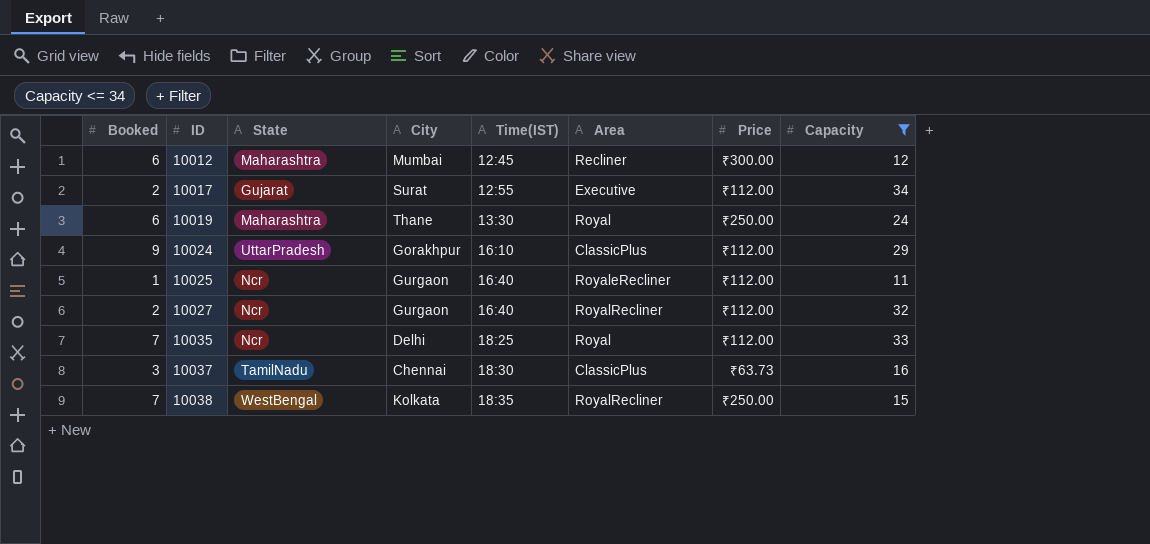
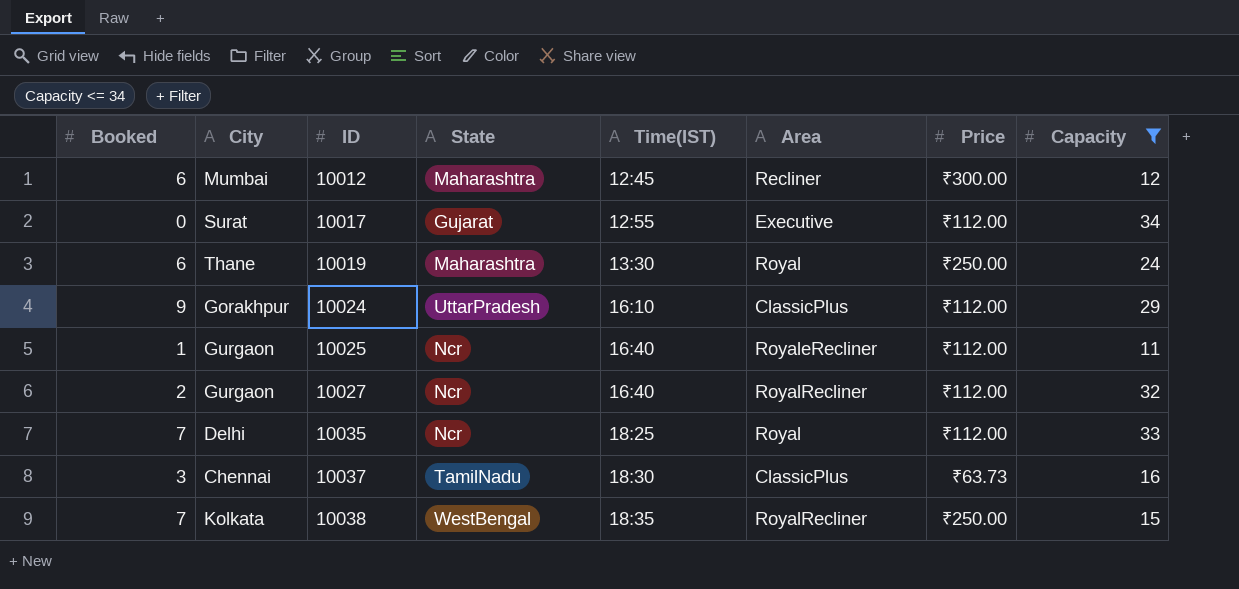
column City | position: 4 -> 2
10017 | Booked: 2 -> 0

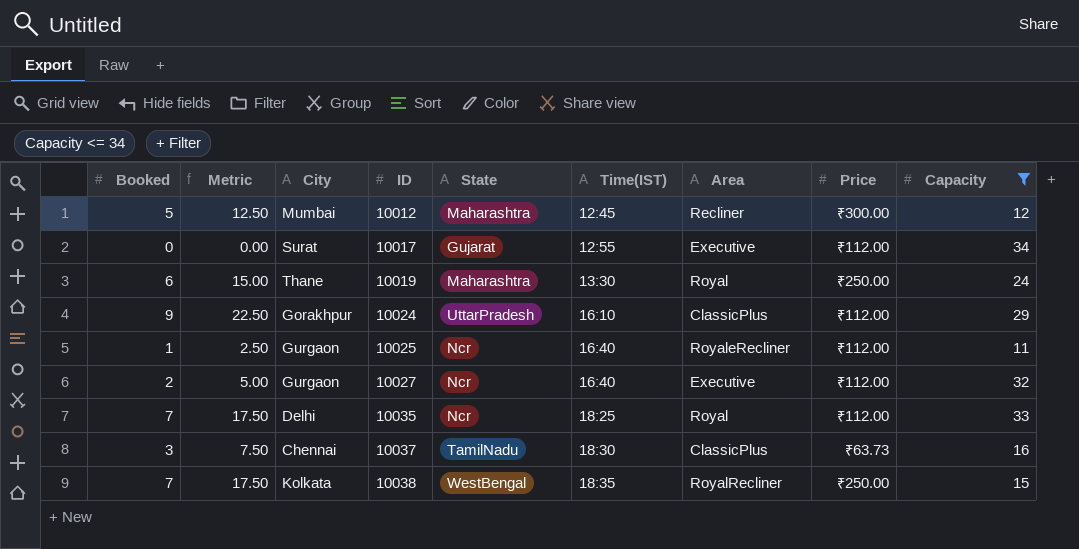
column Metric | formula: none -> [Booked] * 2.5
10012 | Booked: 6 -> 5
10027 | Area: RoyalRecliner -> Executive

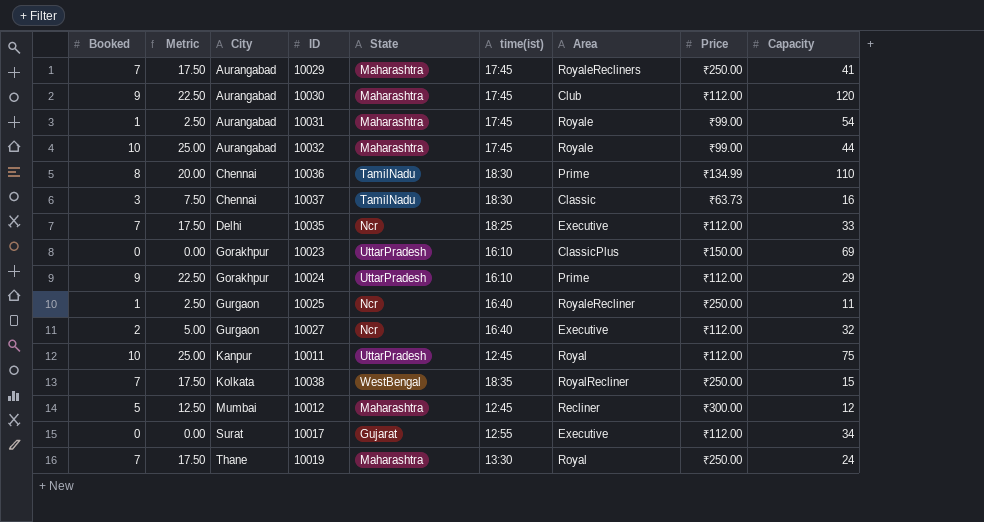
filter: Capacity <= 34 -> none
row order: ID ascending -> City ascending
column name: Time(IST) -> time(ist)
10037 | Area: ClassicPlus -> Classic
10035 | Area: Royal -> Executive
10024 | Area: ClassicPlus -> Prime
10025 | Price: ₹112.00 -> ₹250.00
10019 | Booked: 6 -> 7
10019 | Metric: 15.00 -> 17.50

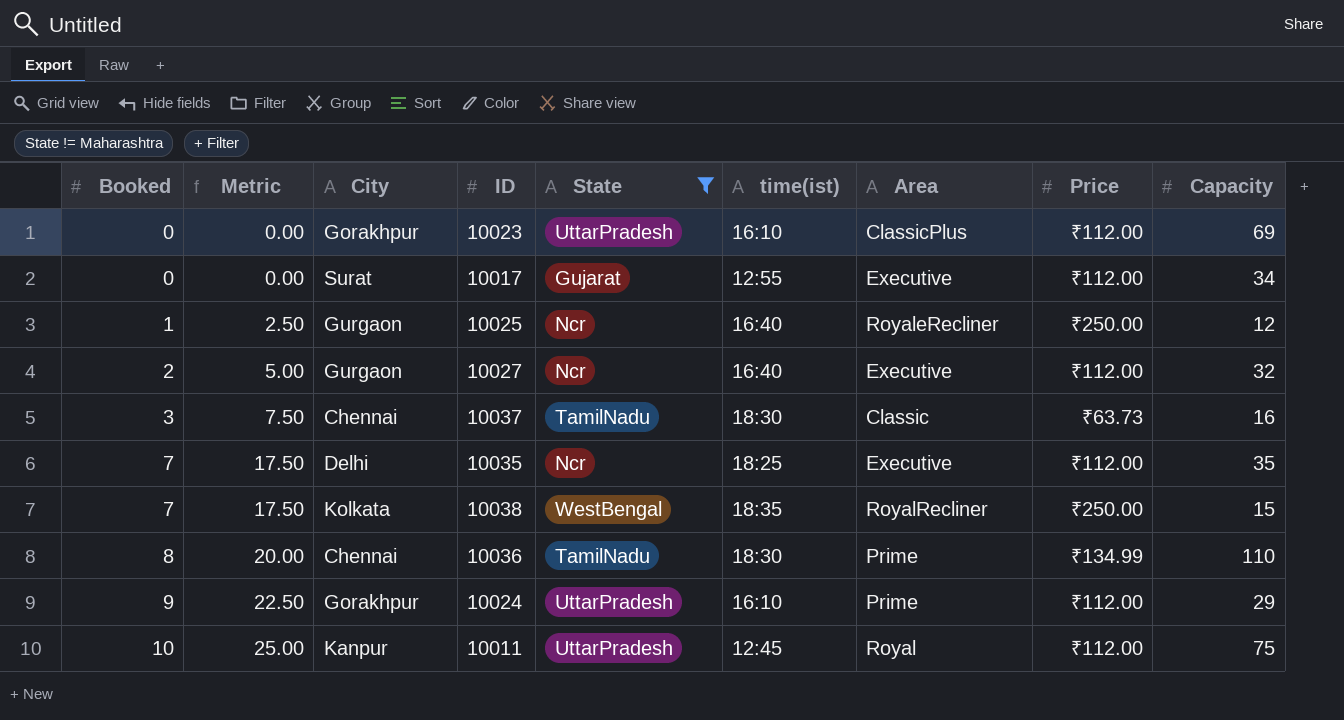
filter: none -> State != Maharashtra
row order: City ascending -> Booked ascending
10023 | Price: ₹150.00 -> ₹112.00
10025 | Capacity: 11 -> 12
10035 | Capacity: 33 -> 35

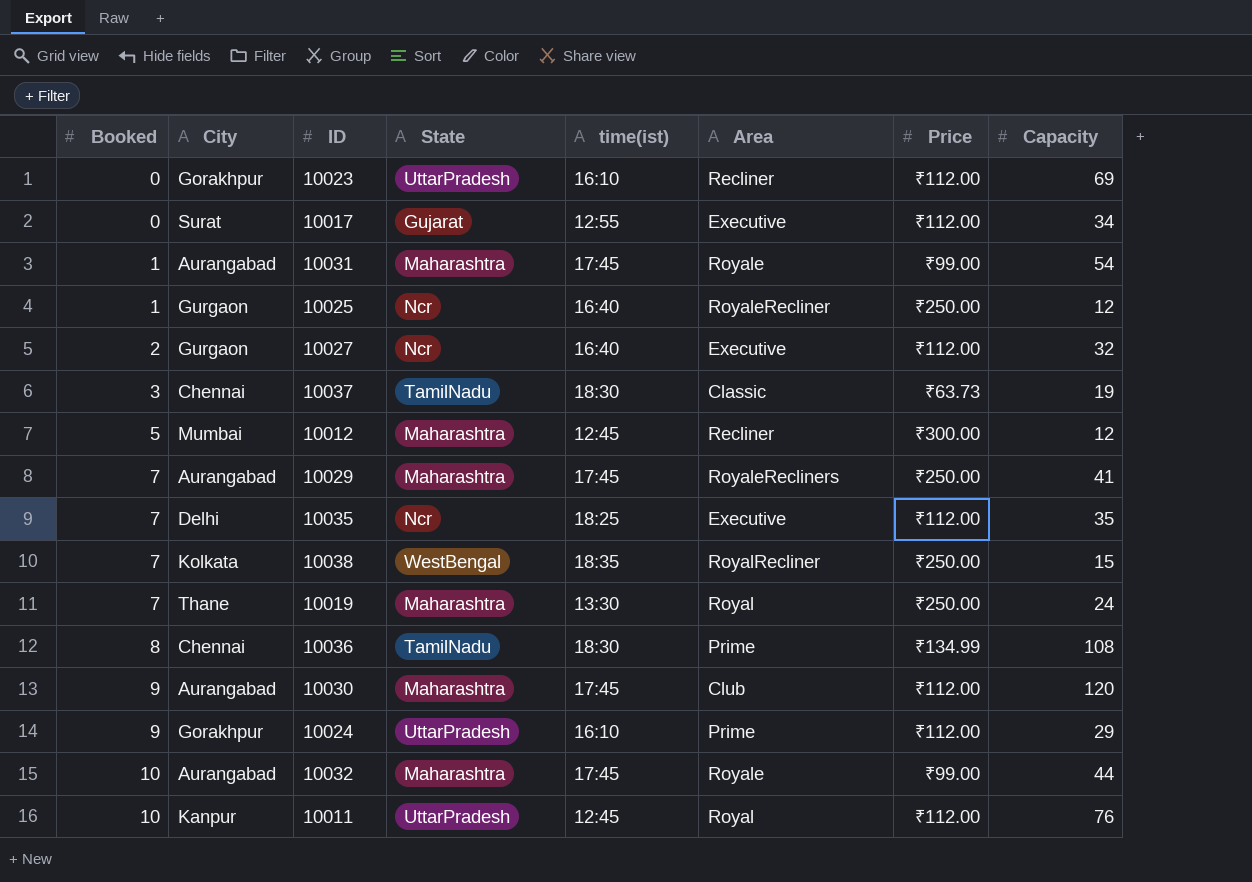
filter: State != Maharashtra -> none
column Metric | formula: [Booked] * 2.5 -> none
10023 | Area: ClassicPlus -> Recliner
10037 | Capacity: 16 -> 19
10036 | Capacity: 110 -> 108
10011 | Capacity: 75 -> 76

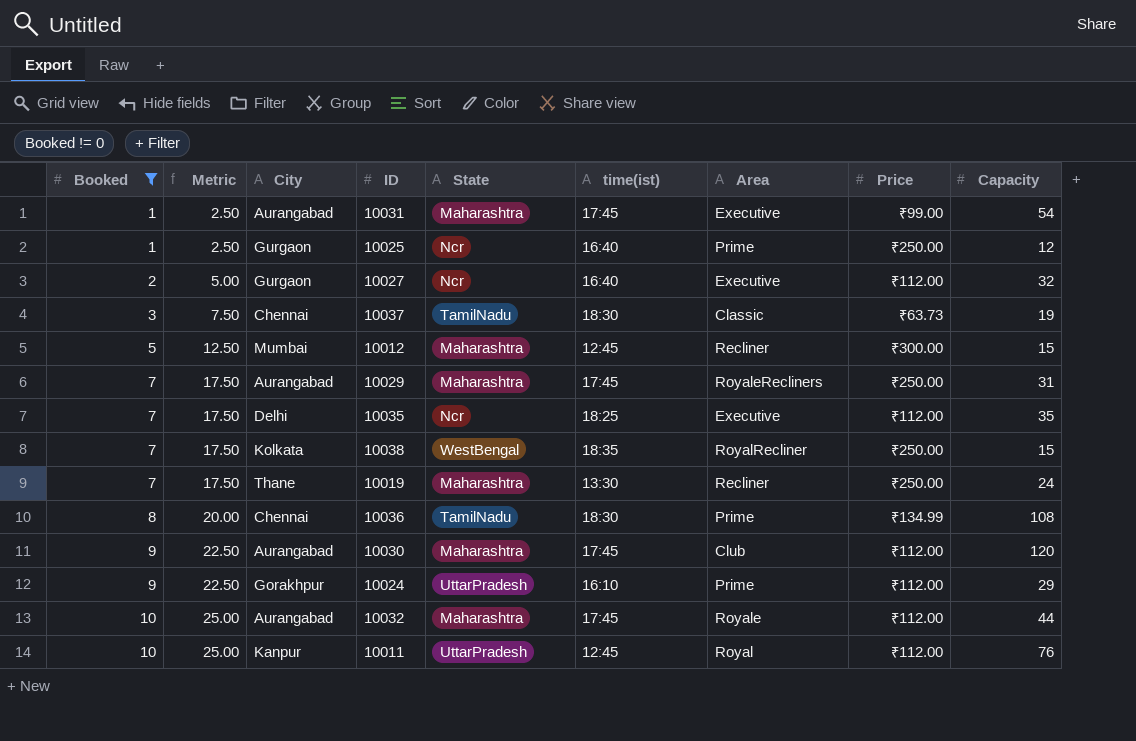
filter: none -> Booked != 0
column Metric | formula: none -> [Booked] * 2.5
10031 | Area: Royale -> Executive
10025 | Area: RoyaleRecliner -> Prime
10012 | Capacity: 12 -> 15
10029 | Capacity: 41 -> 31
10019 | Area: Royal -> Recliner
10032 | Price: ₹99.00 -> ₹112.00

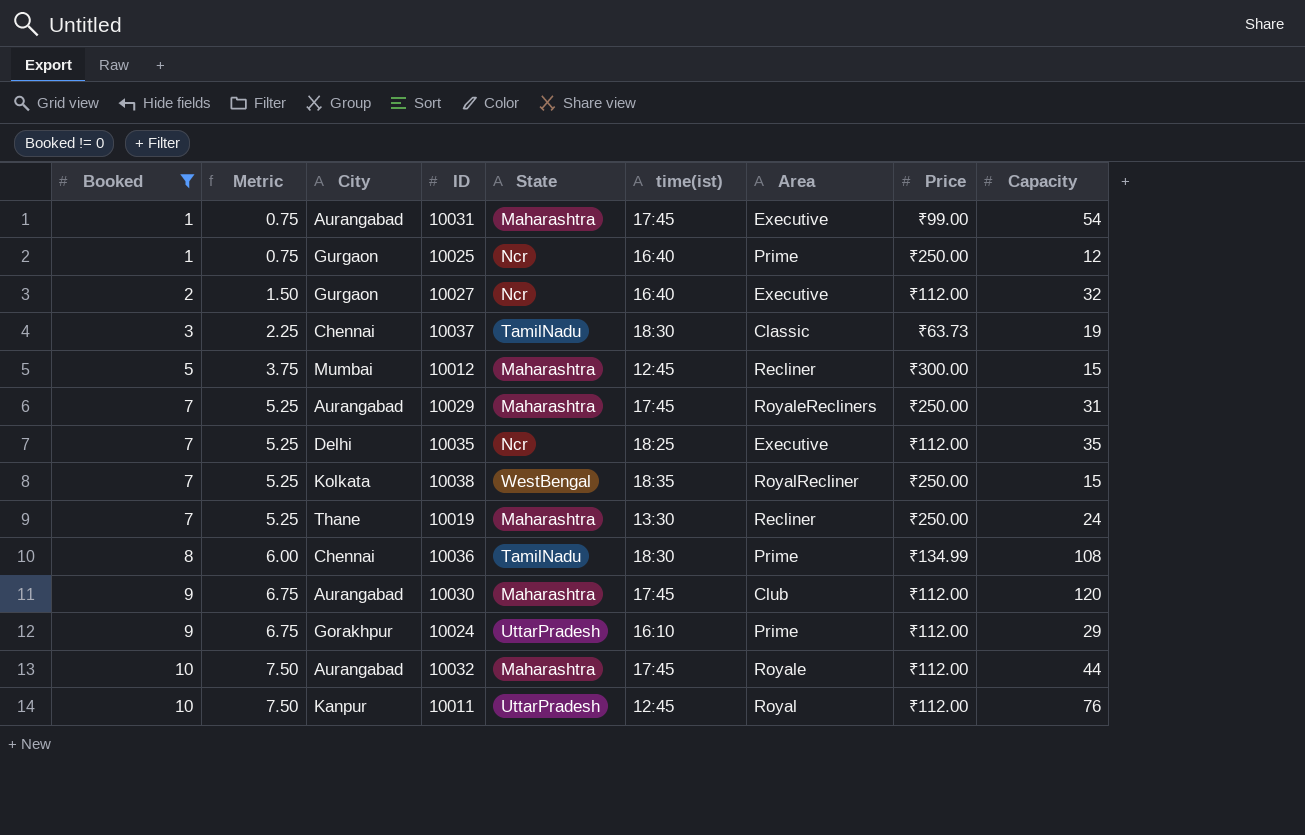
column Metric | formula: [Booked] * 2.5 -> [Booked] * 0.75

